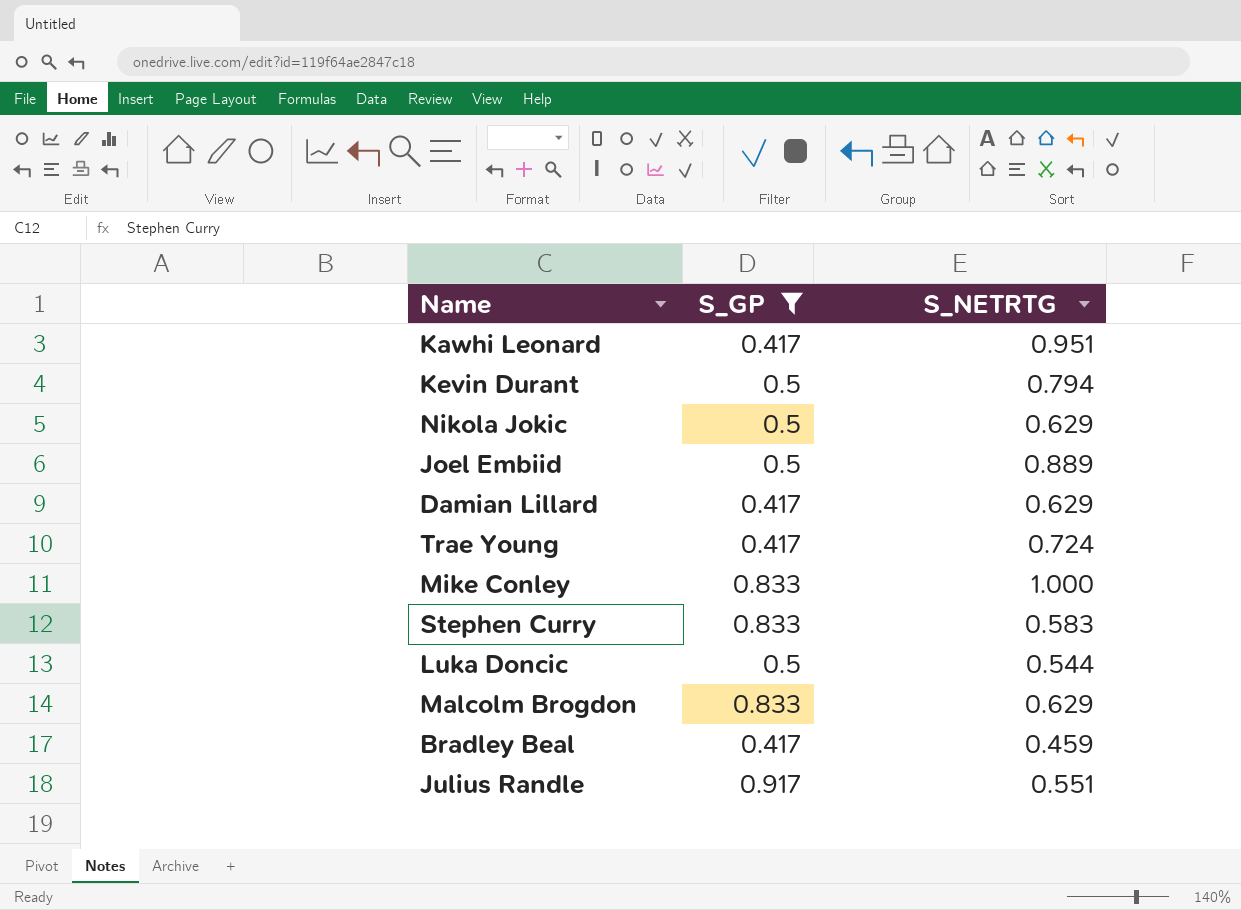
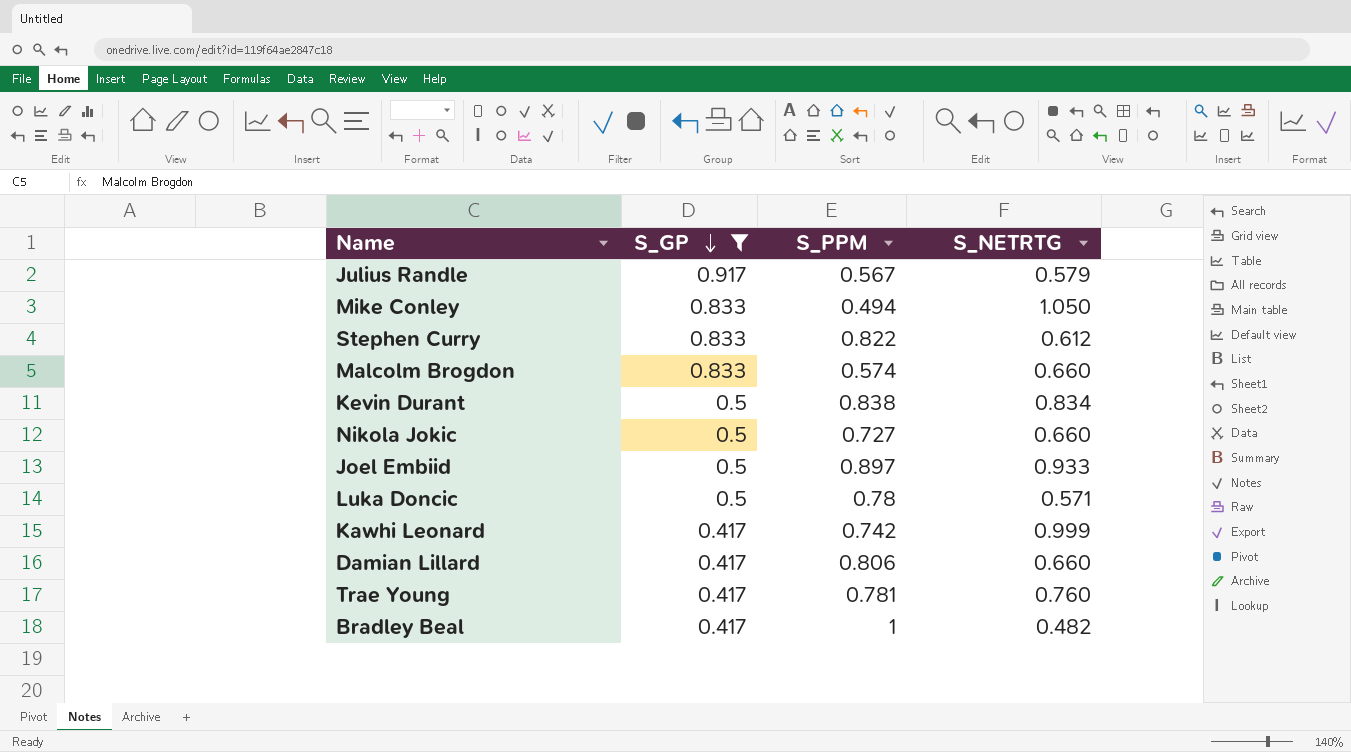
row order: none -> S_GP descending
column S_PPM | position: none -> 3
Julius Randle | S_NETRTG: 0.551 -> 0.579
Mike Conley | S_NETRTG: 1.000 -> 1.050
Stephen Curry | S_NETRTG: 0.583 -> 0.612
Malcolm Brogdon | S_NETRTG: 0.629 -> 0.660
Kevin Durant | S_NETRTG: 0.794 -> 0.834
Nikola Jokic | S_NETRTG: 0.629 -> 0.660
Joel Embiid | S_NETRTG: 0.889 -> 0.933
Luka Doncic | S_NETRTG: 0.544 -> 0.571
Kawhi Leonard | S_NETRTG: 0.951 -> 0.999
Damian Lillard | S_NETRTG: 0.629 -> 0.660
Trae Young | S_NETRTG: 0.724 -> 0.760
Bradley Beal | S_NETRTG: 0.459 -> 0.482

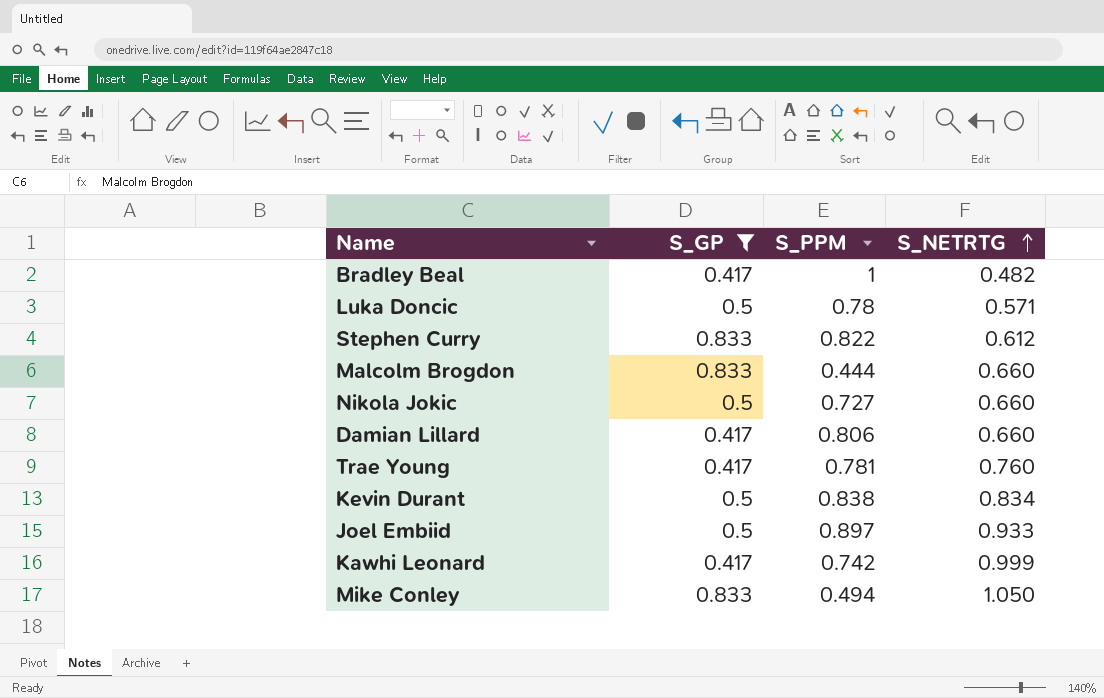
row order: S_GP descending -> S_NETRTG ascending
row Julius Randle: 0.917 | 0.567 | 0.579 -> none
Malcolm Brogdon | S_PPM: 0.574 -> 0.444

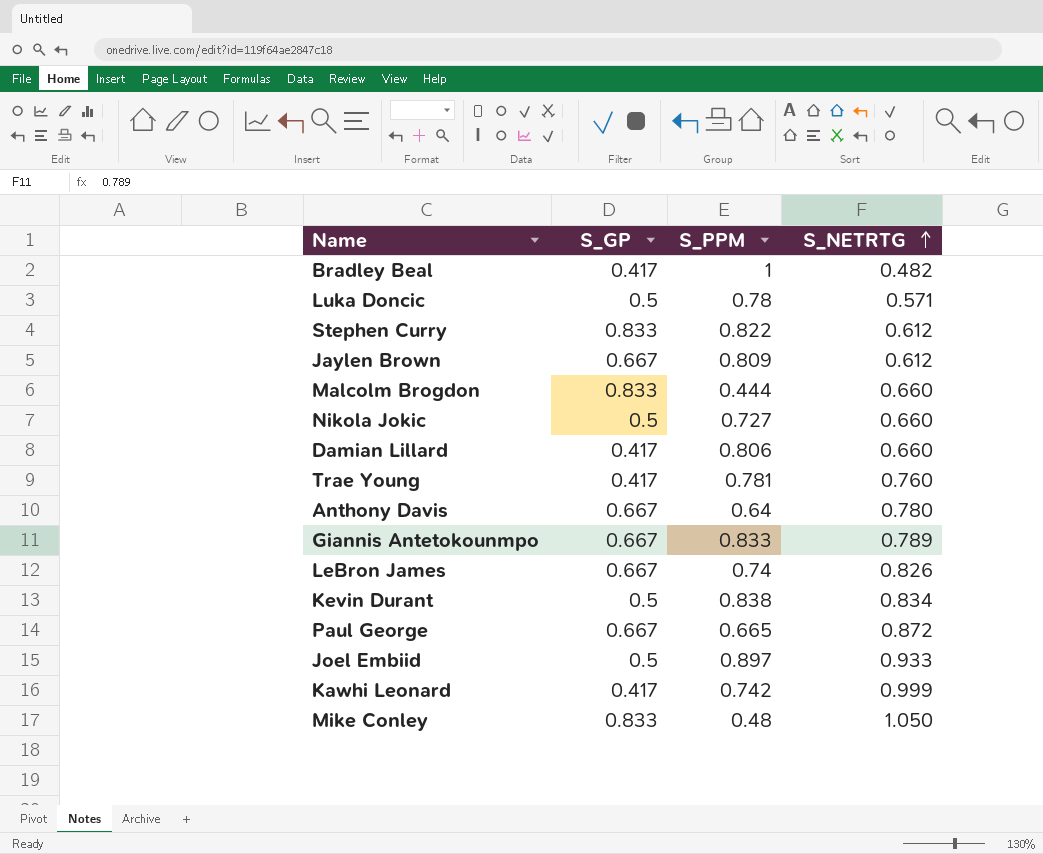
filter: S_GP != 0.667 -> none
Mike Conley | S_PPM: 0.494 -> 0.48

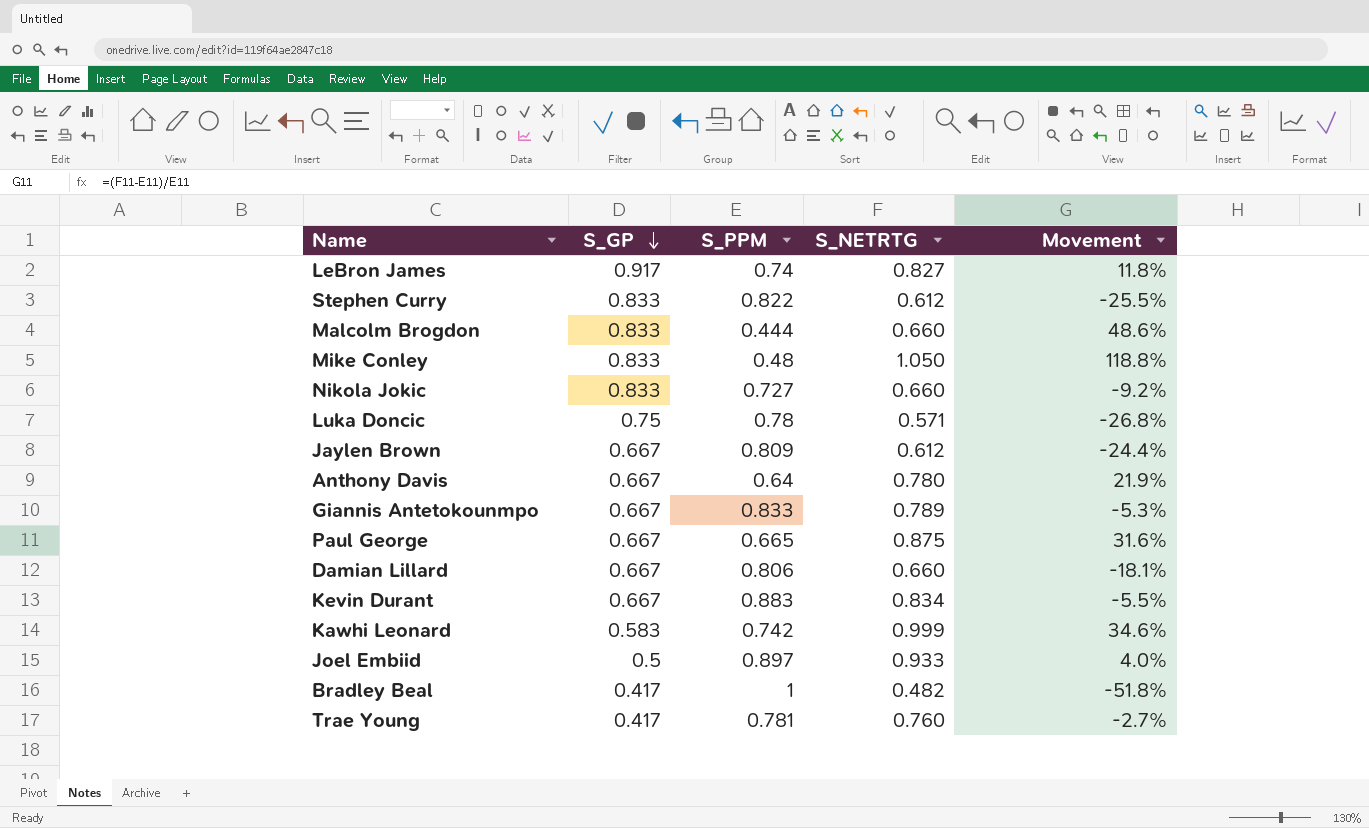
row order: S_NETRTG ascending -> S_GP descending
column Movement | formula: none -> ([S_NETRTG] - [S_PPM]) / [S_PPM]
LeBron James | S_GP: 0.667 -> 0.917
LeBron James | S_NETRTG: 0.826 -> 0.827
Nikola Jokic | S_GP: 0.5 -> 0.833
Luka Doncic | S_GP: 0.5 -> 0.75
Paul George | S_NETRTG: 0.872 -> 0.875
Damian Lillard | S_GP: 0.417 -> 0.667
Kevin Durant | S_GP: 0.5 -> 0.667
Kevin Durant | S_PPM: 0.838 -> 0.883
Kawhi Leonard | S_GP: 0.417 -> 0.583

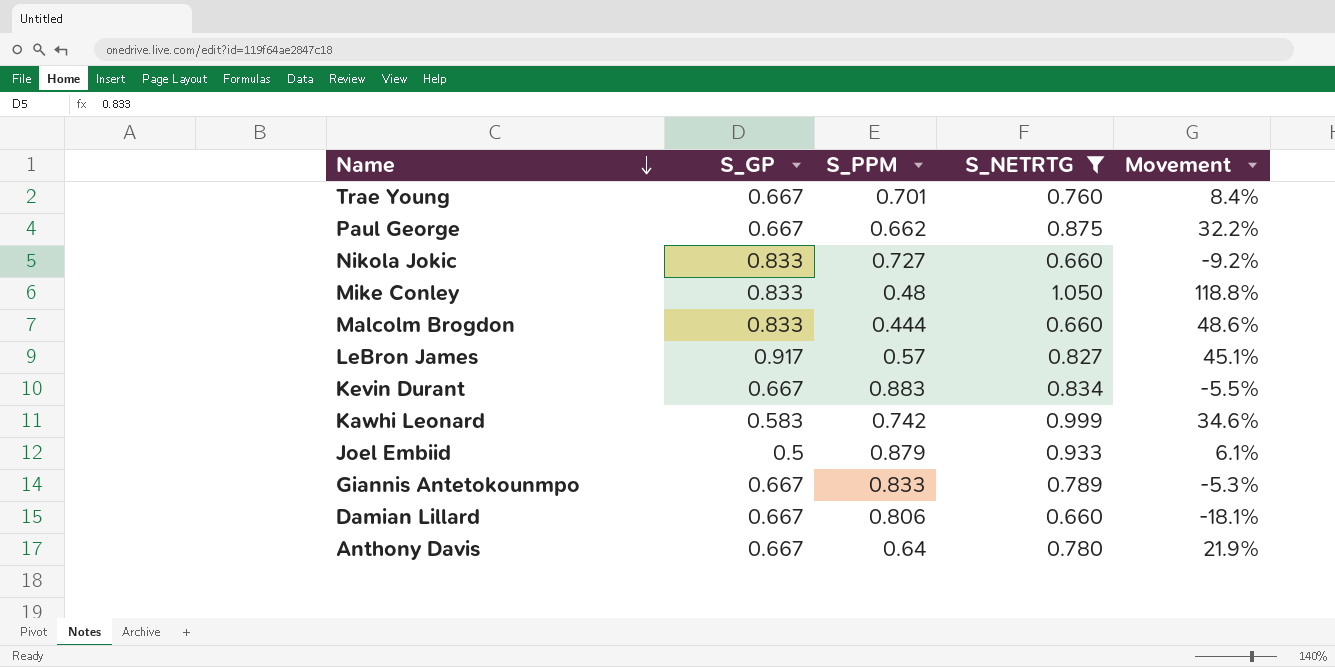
filter: none -> S_NETRTG >= 0.660
row order: S_GP descending -> Name descending
Trae Young | S_GP: 0.417 -> 0.667
Trae Young | S_PPM: 0.781 -> 0.701
Trae Young | Movement: -2.7% -> 8.4%
Paul George | S_PPM: 0.665 -> 0.662
Paul George | Movement: 31.6% -> 32.2%
LeBron James | S_PPM: 0.74 -> 0.57
LeBron James | Movement: 11.8% -> 45.1%
Joel Embiid | S_PPM: 0.897 -> 0.879
Joel Embiid | Movement: 4.0% -> 6.1%

